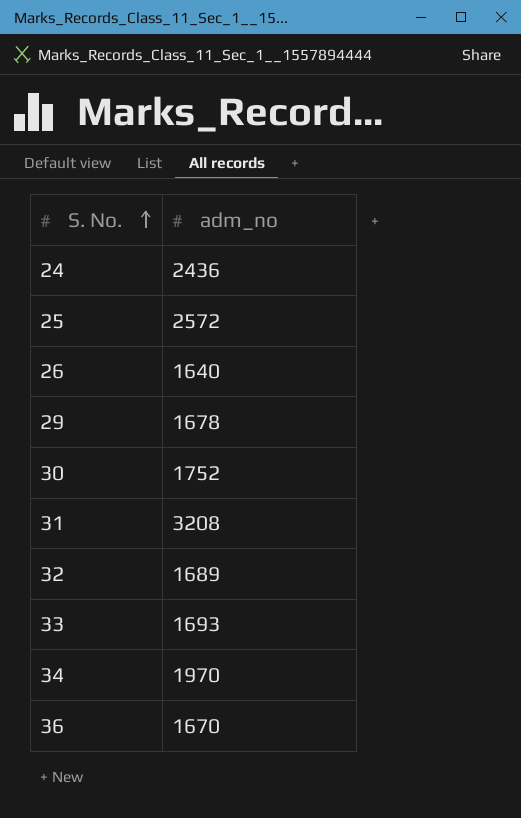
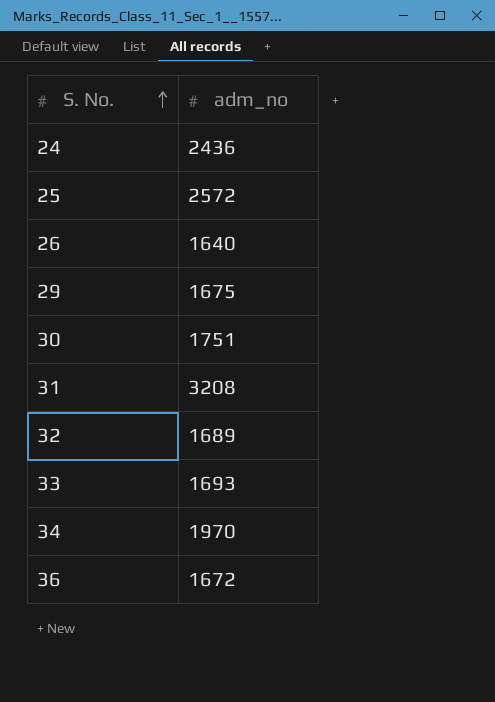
29 | adm_no: 1678 -> 1675
30 | adm_no: 1752 -> 1751
36 | adm_no: 1670 -> 1672

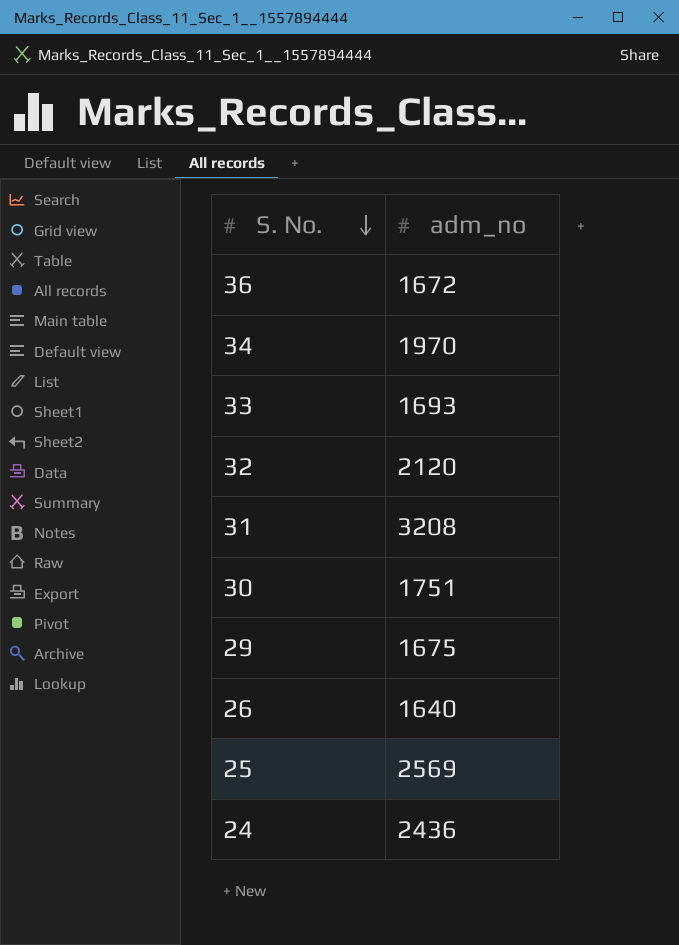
row order: S. No. ascending -> S. No. descending
32 | adm_no: 1689 -> 2120
25 | adm_no: 2572 -> 2569

